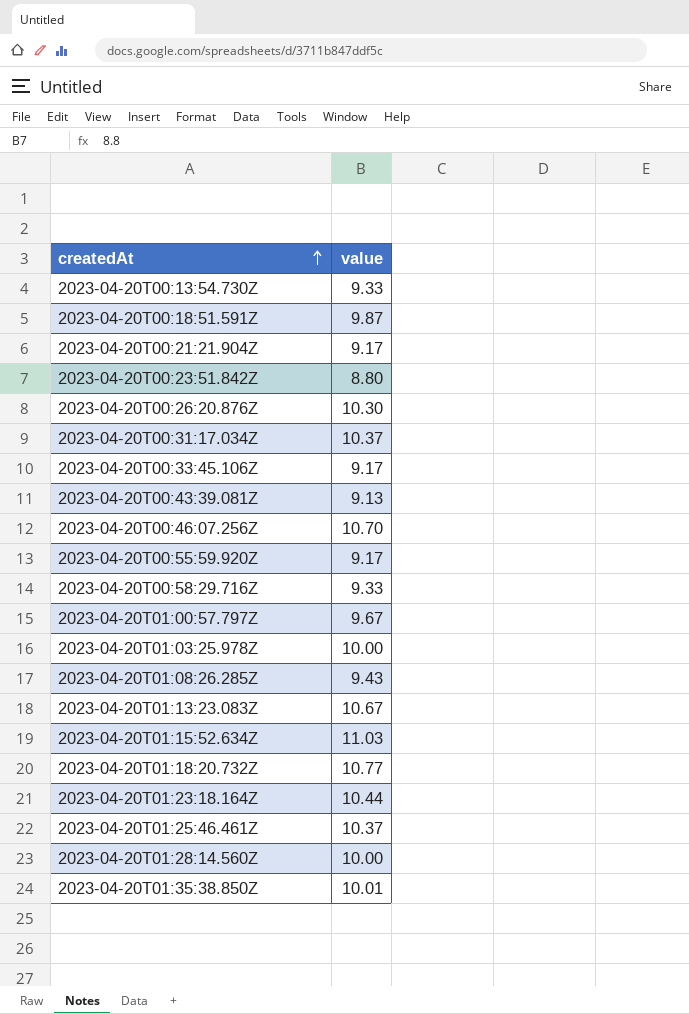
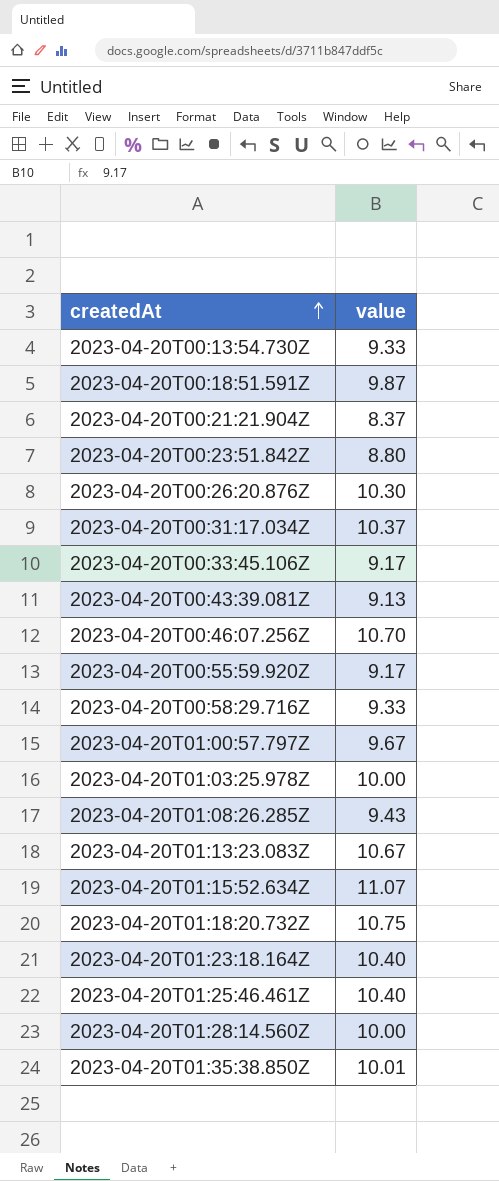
2023-04-20T00:21:21.904Z | value: 9.17 -> 8.37
2023-04-20T01:15:52.634Z | value: 11.03 -> 11.07
2023-04-20T01:18:20.732Z | value: 10.77 -> 10.75
2023-04-20T01:23:18.164Z | value: 10.44 -> 10.40
2023-04-20T01:25:46.461Z | value: 10.37 -> 10.40

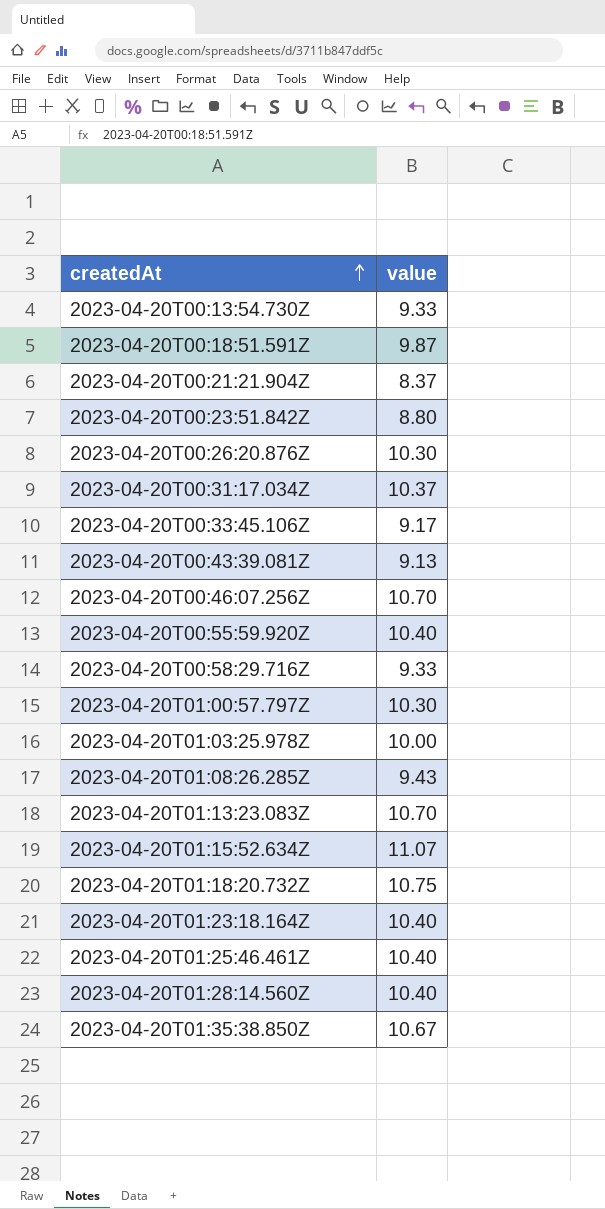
2023-04-20T00:55:59.920Z | value: 9.17 -> 10.40
2023-04-20T01:00:57.797Z | value: 9.67 -> 10.30
2023-04-20T01:13:23.083Z | value: 10.67 -> 10.70
2023-04-20T01:28:14.560Z | value: 10.00 -> 10.40
2023-04-20T01:35:38.850Z | value: 10.01 -> 10.67

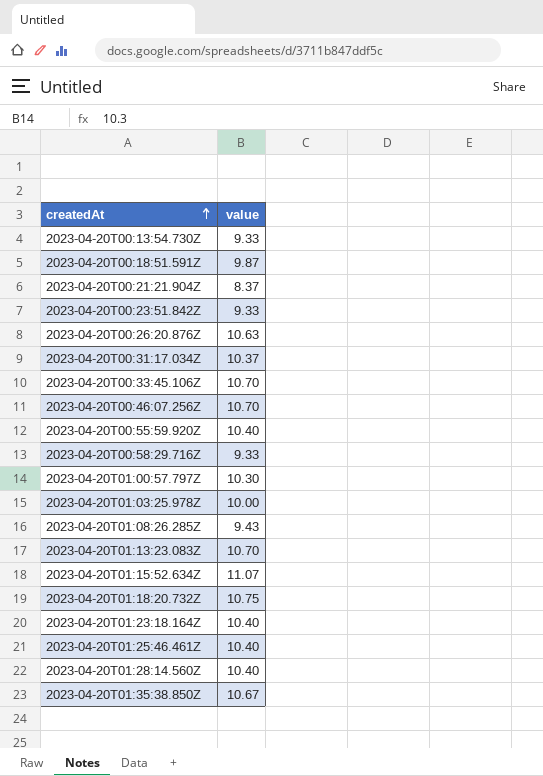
row 2023-04-20T00:43:39.081Z: 9.13 -> none
2023-04-20T00:23:51.842Z | value: 8.80 -> 9.33
2023-04-20T00:26:20.876Z | value: 10.30 -> 10.63
2023-04-20T00:33:45.106Z | value: 9.17 -> 10.70

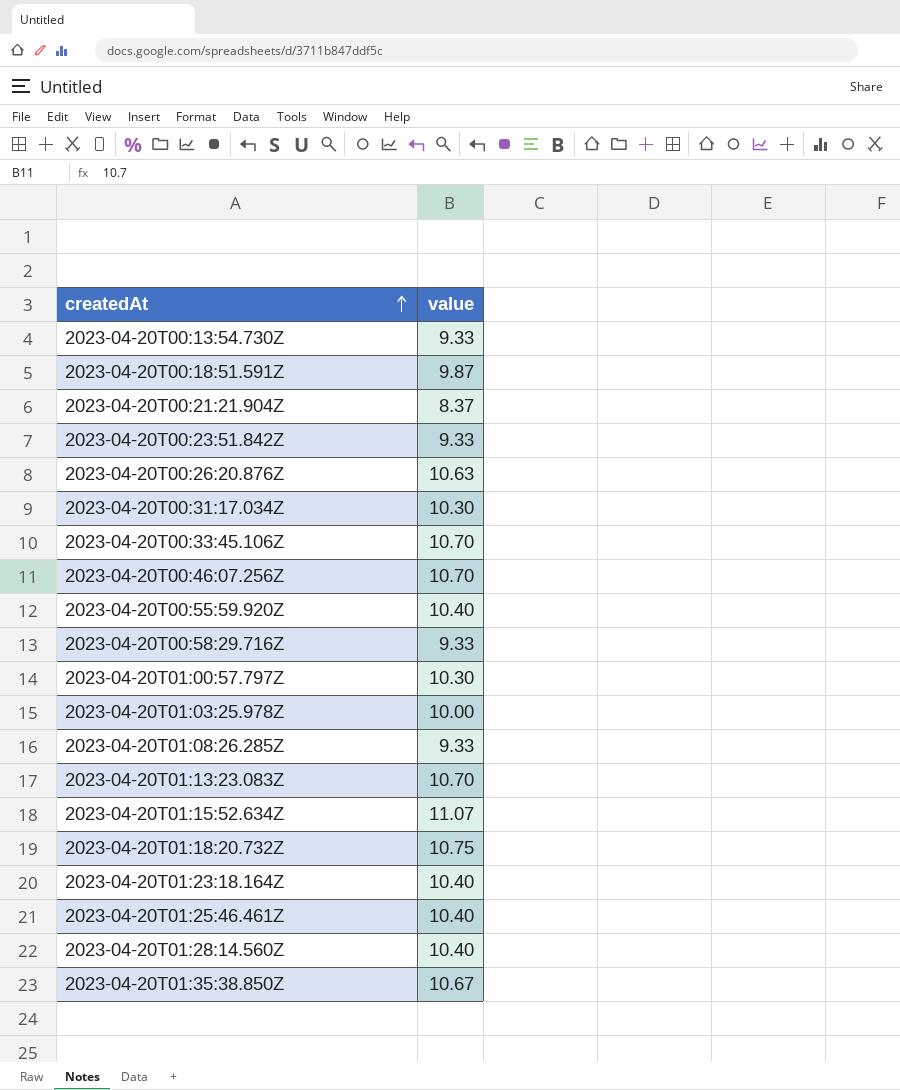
2023-04-20T00:31:17.034Z | value: 10.37 -> 10.30
2023-04-20T01:08:26.285Z | value: 9.43 -> 9.33

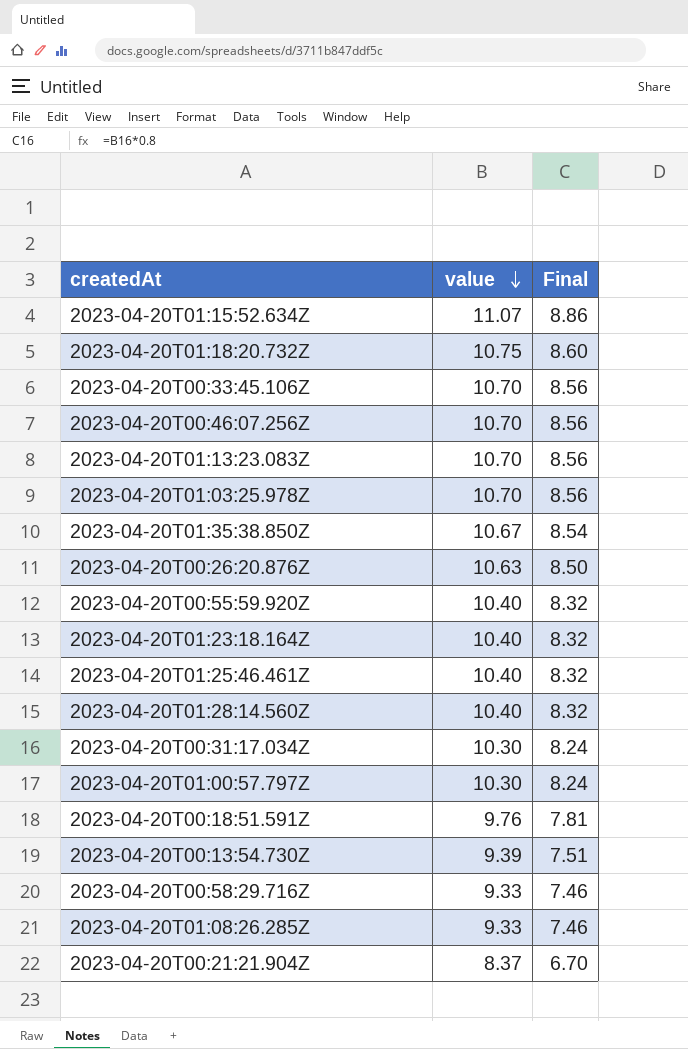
row order: createdAt ascending -> value descending
column Final | formula: none -> [value] * 0.8
row 2023-04-20T00:23:51.842Z: 9.33 -> none
2023-04-20T01:03:25.978Z | value: 10.00 -> 10.70
2023-04-20T00:18:51.591Z | value: 9.87 -> 9.76
2023-04-20T00:13:54.730Z | value: 9.33 -> 9.39

